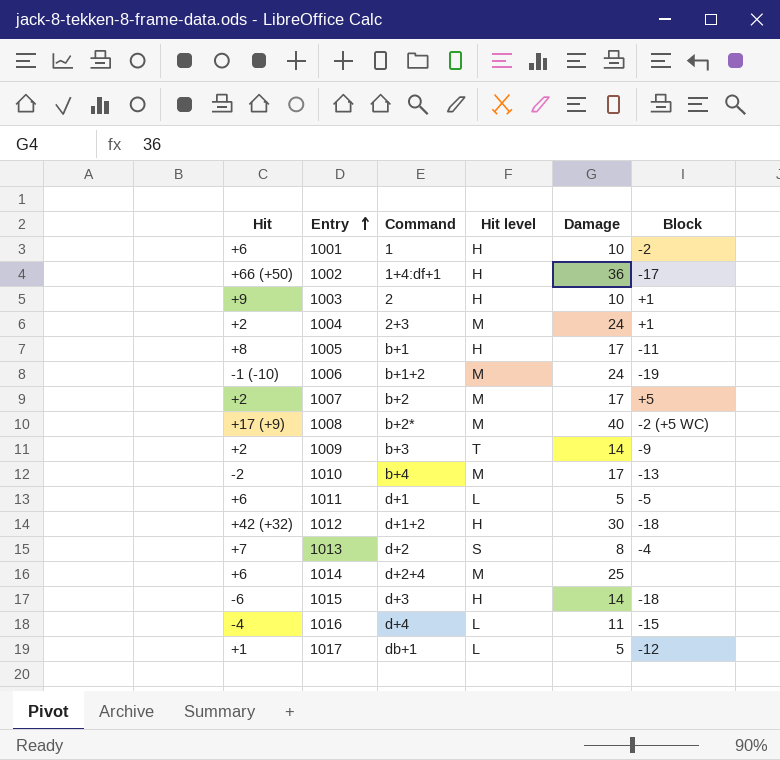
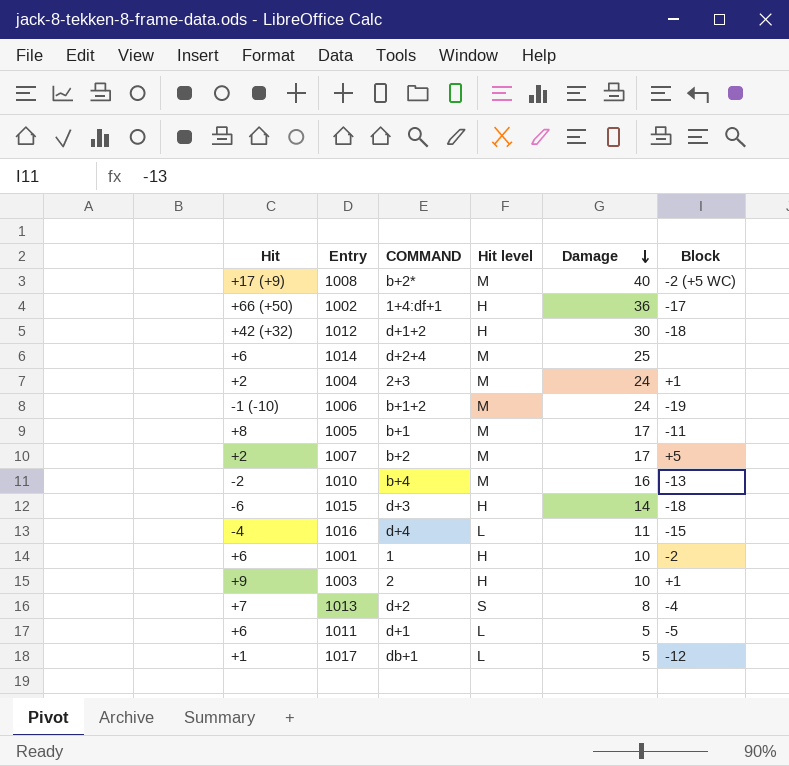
row order: Entry ascending -> Damage descending
column name: Command -> COMMAND
row 1009: +2 | b+3 | T | 14 | -9 -> none
1005 | Hit level: H -> M
1010 | Damage: 17 -> 16

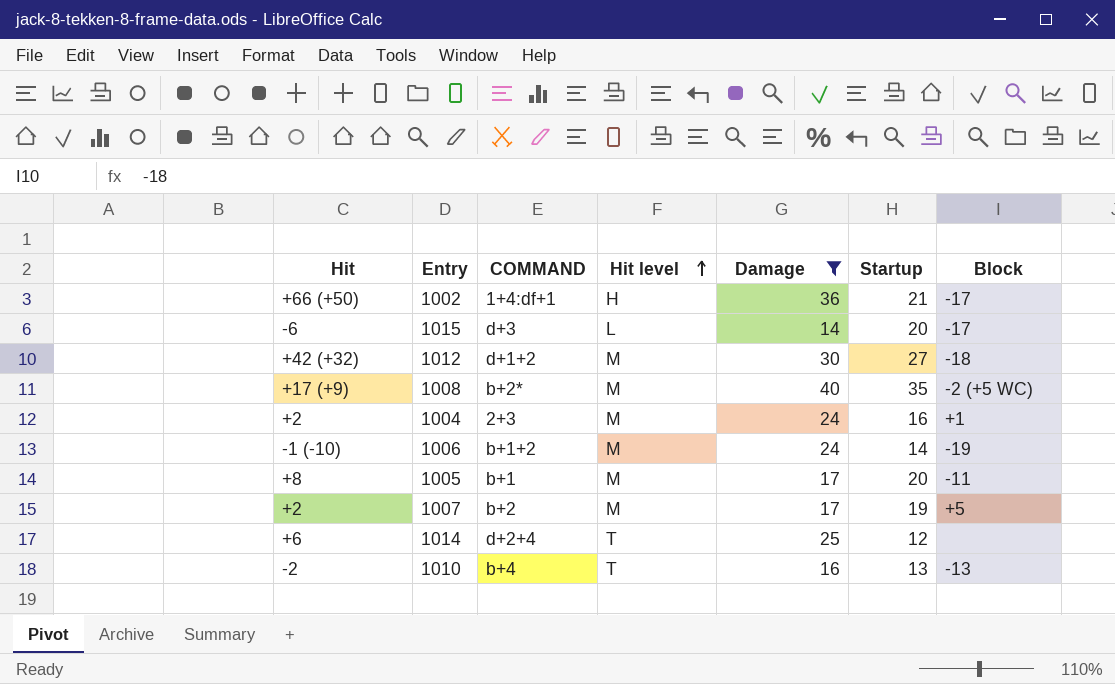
filter: none -> Damage >= 14
row order: Damage descending -> Hit level ascending
column Startup | position: none -> 6
1015 | Hit level: H -> L
1015 | Block: -18 -> -17
1012 | Hit level: H -> M
1014 | Hit level: M -> T
1010 | Hit level: M -> T

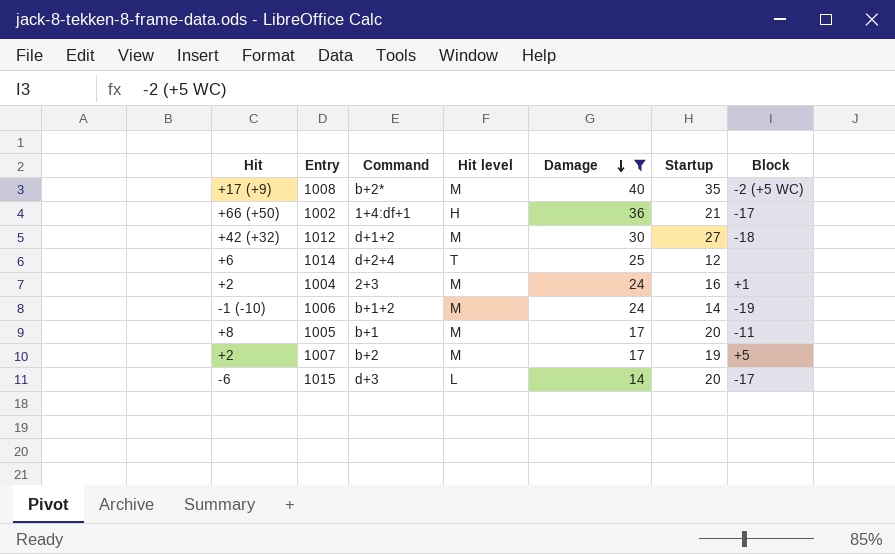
row order: Hit level ascending -> Damage descending
column name: COMMAND -> Command
row 1010: -2 | b+4 | T | 16 | 13 | -13 -> none

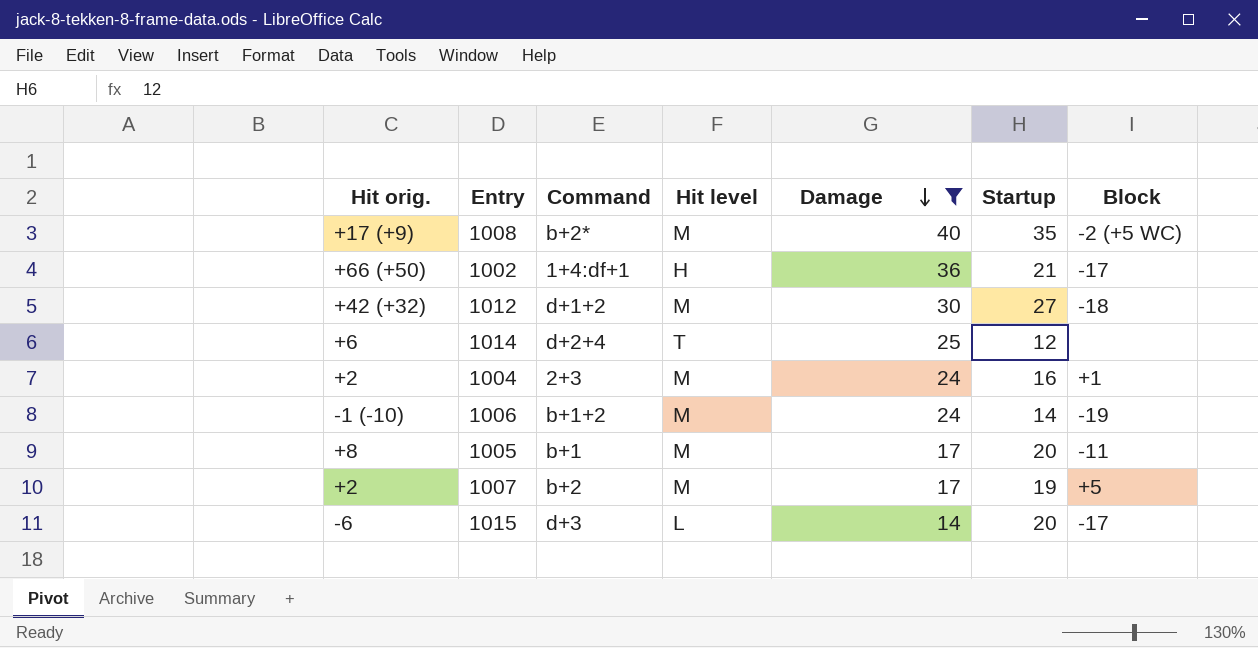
column name: Hit -> Hit orig.

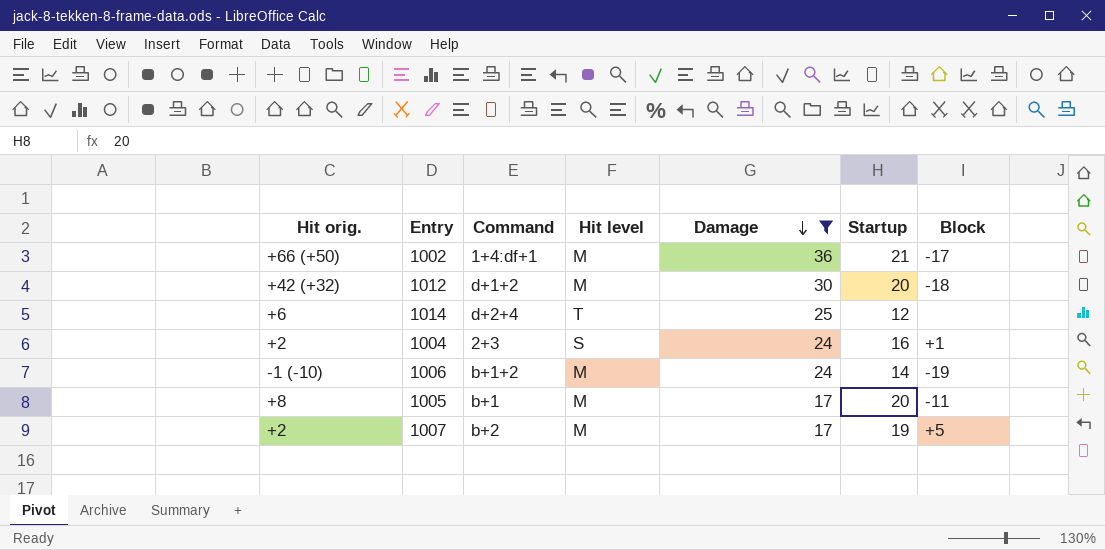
row 1008: +17 (+9) | b+2* | M | 40 | 35 | -2 (+5 WC) -> none
row 1015: -6 | d+3 | L | 14 | 20 | -17 -> none
1002 | Hit level: H -> M
1012 | Startup: 27 -> 20
1004 | Hit level: M -> S

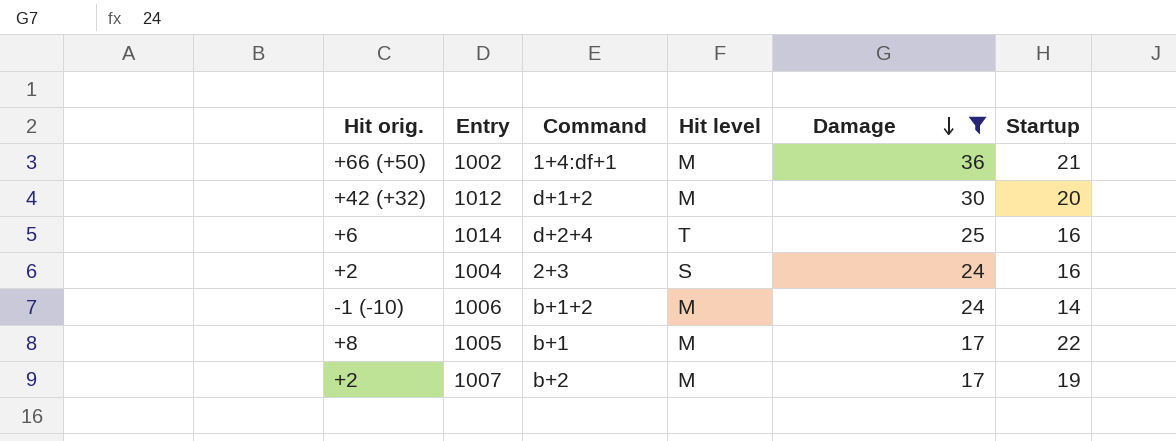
column Block | position: 7 -> none
1014 | Startup: 12 -> 16
1005 | Startup: 20 -> 22

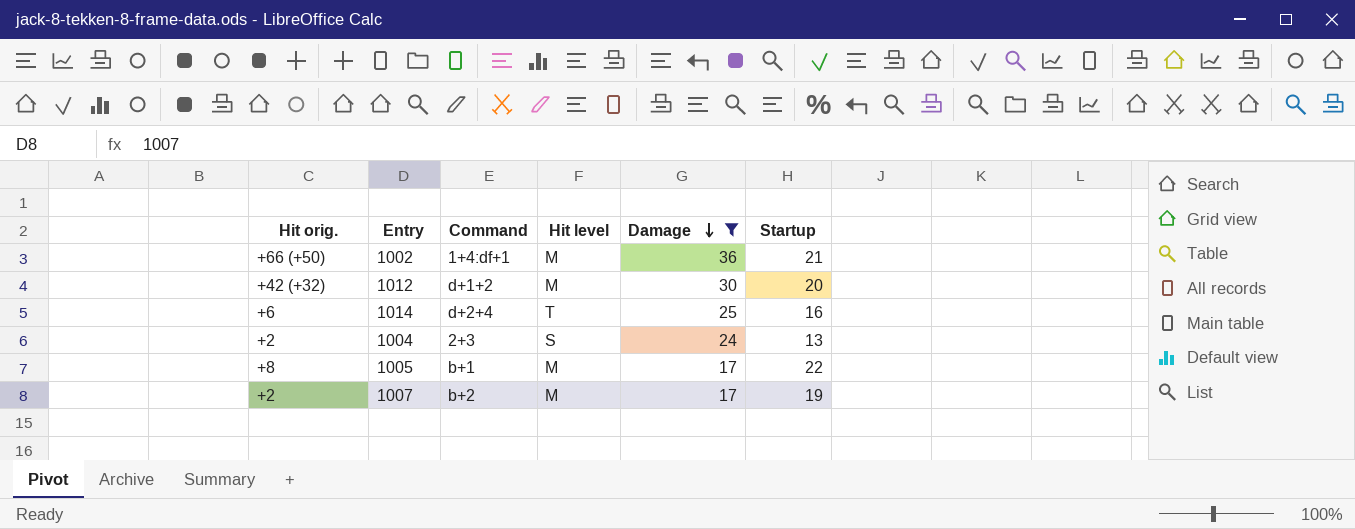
row 1006: -1 (-10) | b+1+2 | M | 24 | 14 -> none
1004 | Startup: 16 -> 13

